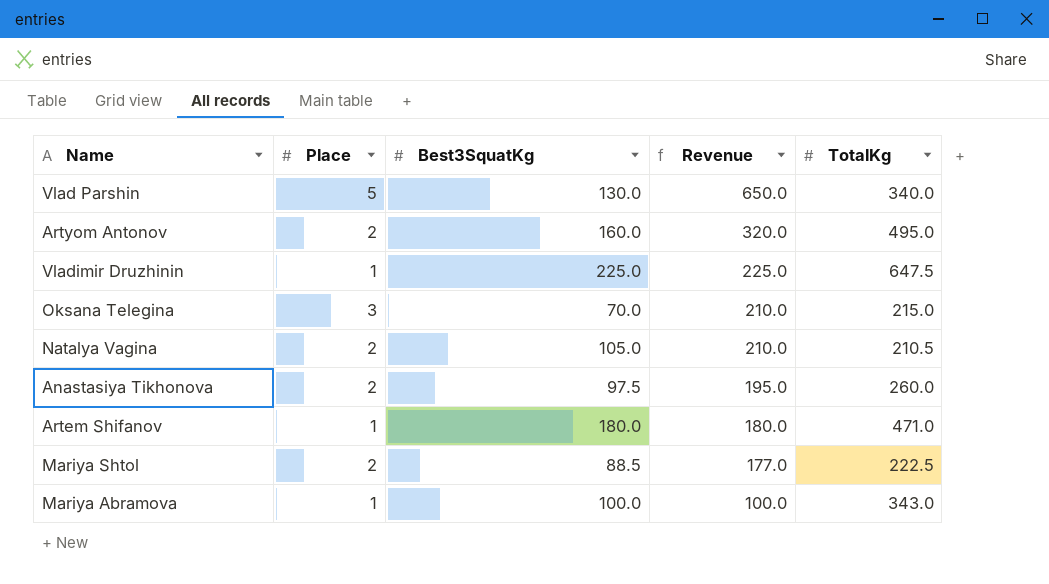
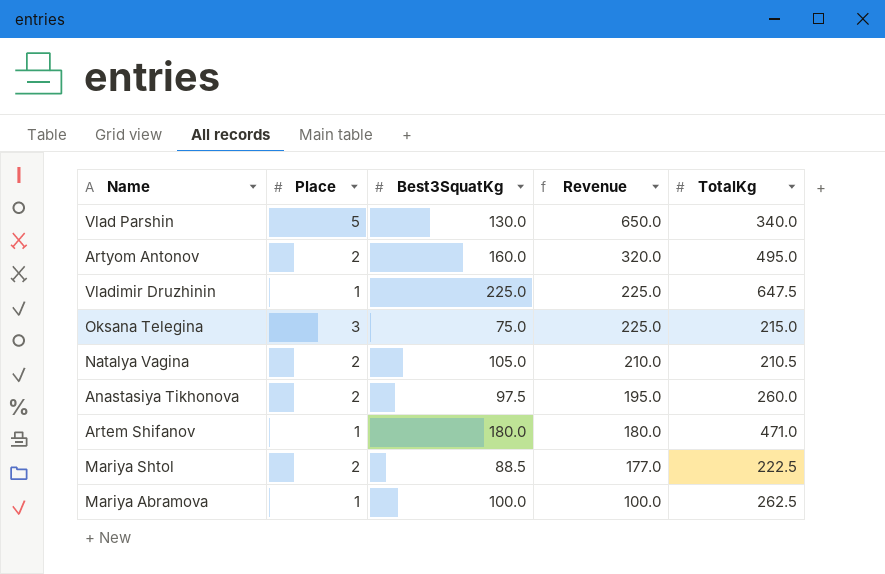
Oksana Telegina | Best3SquatKg: 70.0 -> 75.0
Oksana Telegina | Revenue: 210.0 -> 225.0
Mariya Abramova | TotalKg: 343.0 -> 262.5

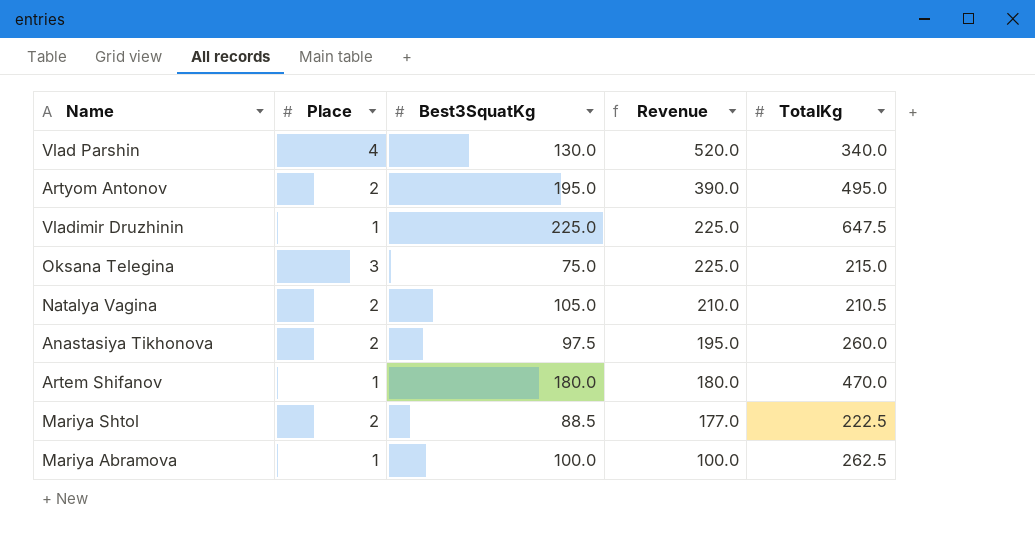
Vlad Parshin | Place: 5 -> 4
Vlad Parshin | Revenue: 650.0 -> 520.0
Artyom Antonov | Best3SquatKg: 160.0 -> 195.0
Artyom Antonov | Revenue: 320.0 -> 390.0
Artem Shifanov | TotalKg: 471.0 -> 470.0

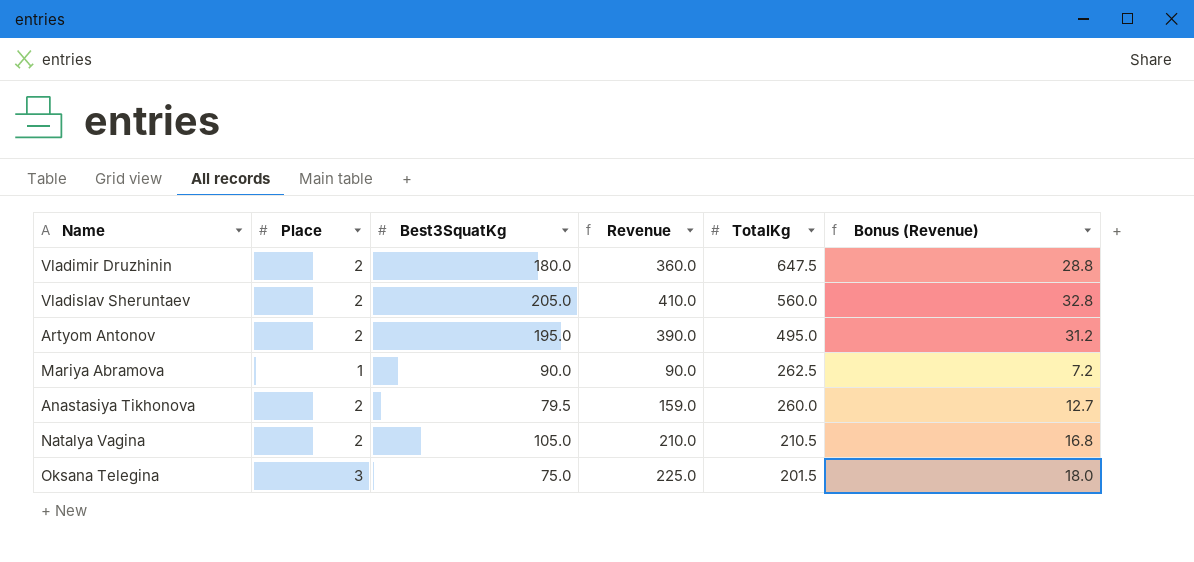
row order: Revenue descending -> TotalKg descending
column Bonus (Revenue) | formula: none -> [Revenue] * 0.08
row Vlad Parshin: 4 | 130.0 | 520.0 | 340.0 -> none
row Artem Shifanov: 1 | 180.0 | 180.0 | 470.0 -> none
row Mariya Shtol: 2 | 88.5 | 177.0 | 222.5 -> none
Vladimir Druzhinin | Place: 1 -> 2
Vladimir Druzhinin | Best3SquatKg: 225.0 -> 180.0
Vladimir Druzhinin | Revenue: 225.0 -> 360.0
row Vladislav Sheruntaev: none -> 2 | 205.0 | 410.0 | 560.0 | 32.8
Mariya Abramova | Best3SquatKg: 100.0 -> 90.0
Mariya Abramova | Revenue: 100.0 -> 90.0
Anastasiya Tikhonova | Best3SquatKg: 97.5 -> 79.5
Anastasiya Tikhonova | Revenue: 195.0 -> 159.0
Oksana Telegina | TotalKg: 215.0 -> 201.5

